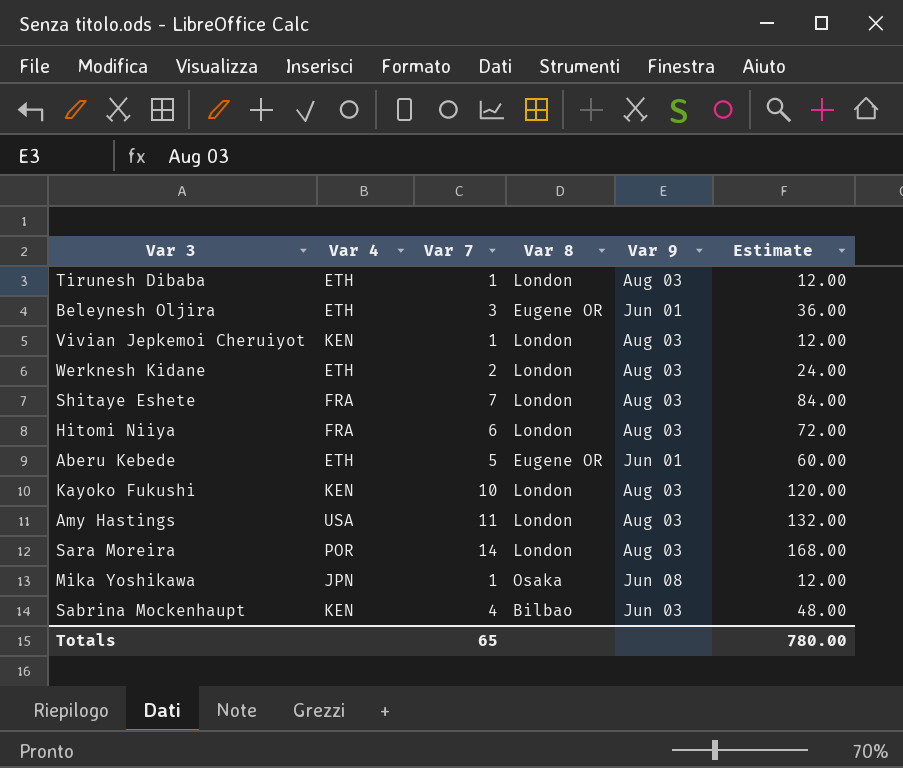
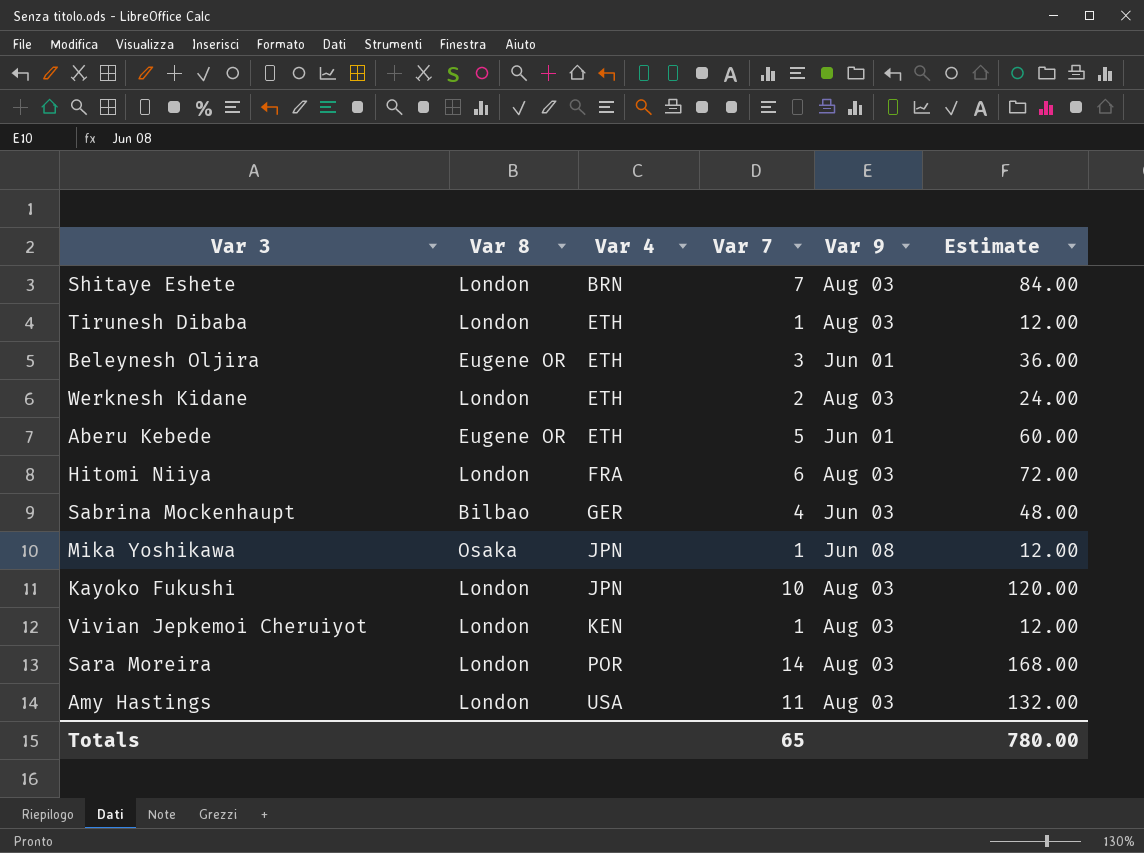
row order: none -> Var 4 ascending
column Var 8 | position: 4 -> 2
Shitaye Eshete | Var 4: FRA -> BRN
Sabrina Mockenhaupt | Var 4: KEN -> GER
Kayoko Fukushi | Var 4: KEN -> JPN

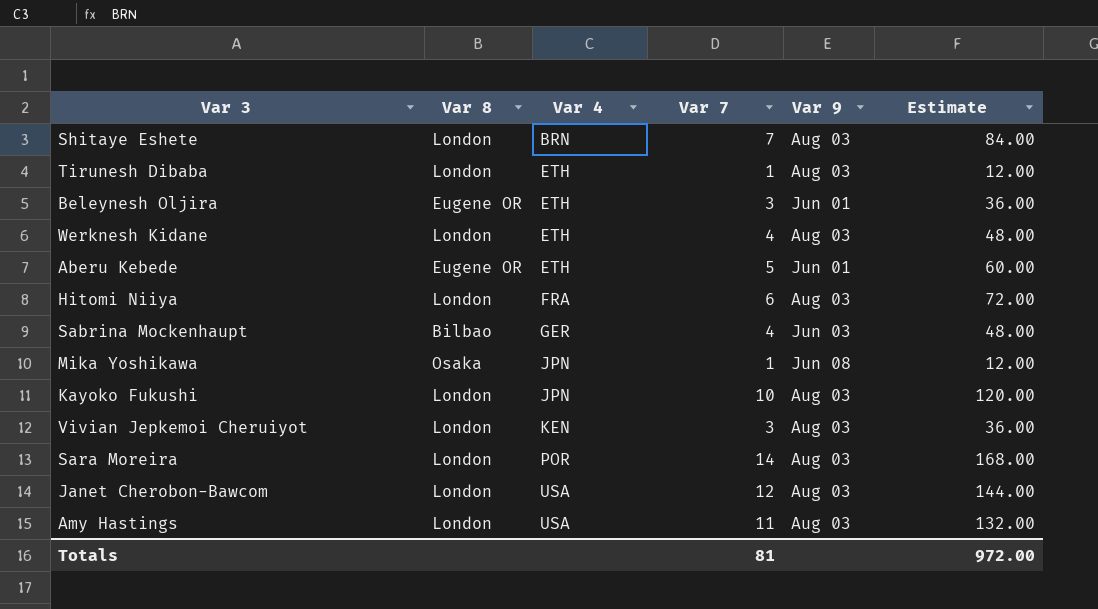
Werknesh Kidane | Var 7: 2 -> 4
Werknesh Kidane | Estimate: 24.00 -> 48.00
Vivian Jepkemoi Cheruiyot | Var 7: 1 -> 3
Vivian Jepkemoi Cheruiyot | Estimate: 12.00 -> 36.00
row Janet Cherobon-Bawcom: none -> London | USA | 12 | Aug 03 | 144.00
Totals | Var 7: 65 -> 81
Totals | Estimate: 780.00 -> 972.00

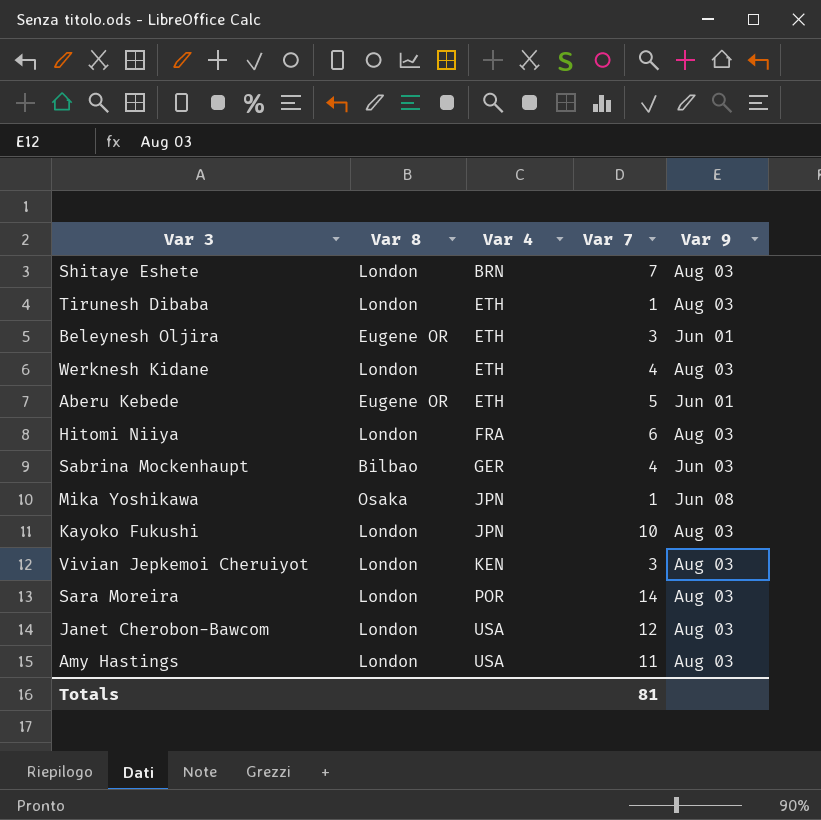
column Estimate | formula: [Var 7] * 12 -> none

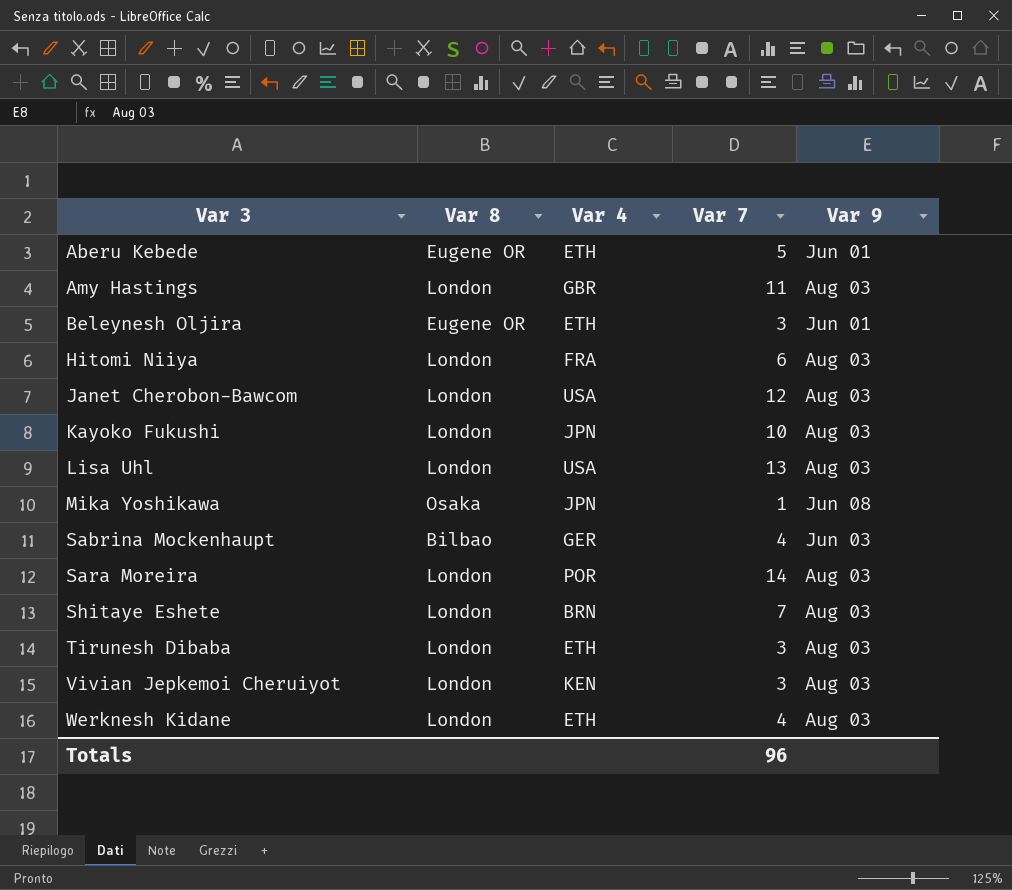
row order: Var 4 ascending -> Var 3 ascending
Amy Hastings | Var 4: USA -> GBR
row Lisa Uhl: none -> London | USA | 13 | Aug 03
Tirunesh Dibaba | Var 7: 1 -> 3
Totals | Var 7: 81 -> 96

